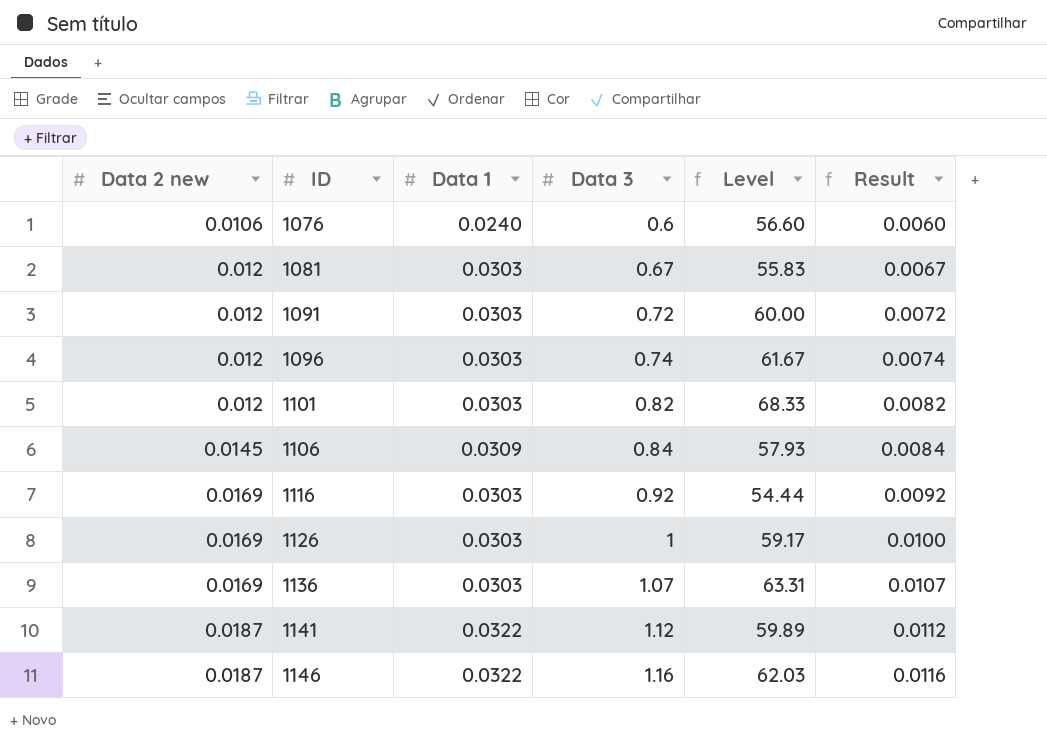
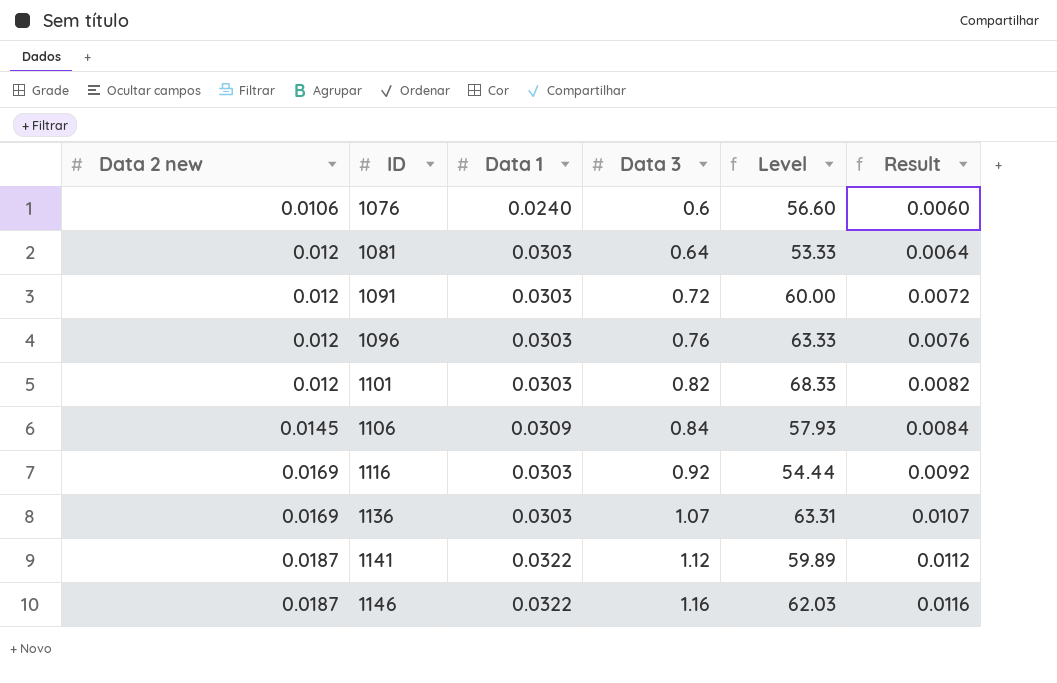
row 1126: 0.0169 | 0.0303 | 1 | 59.17 | 0.0100 -> none
1081 | Data 3: 0.67 -> 0.64
1081 | Level: 55.83 -> 53.33
1081 | Result: 0.0067 -> 0.0064
1096 | Data 3: 0.74 -> 0.76
1096 | Level: 61.67 -> 63.33
1096 | Result: 0.0074 -> 0.0076

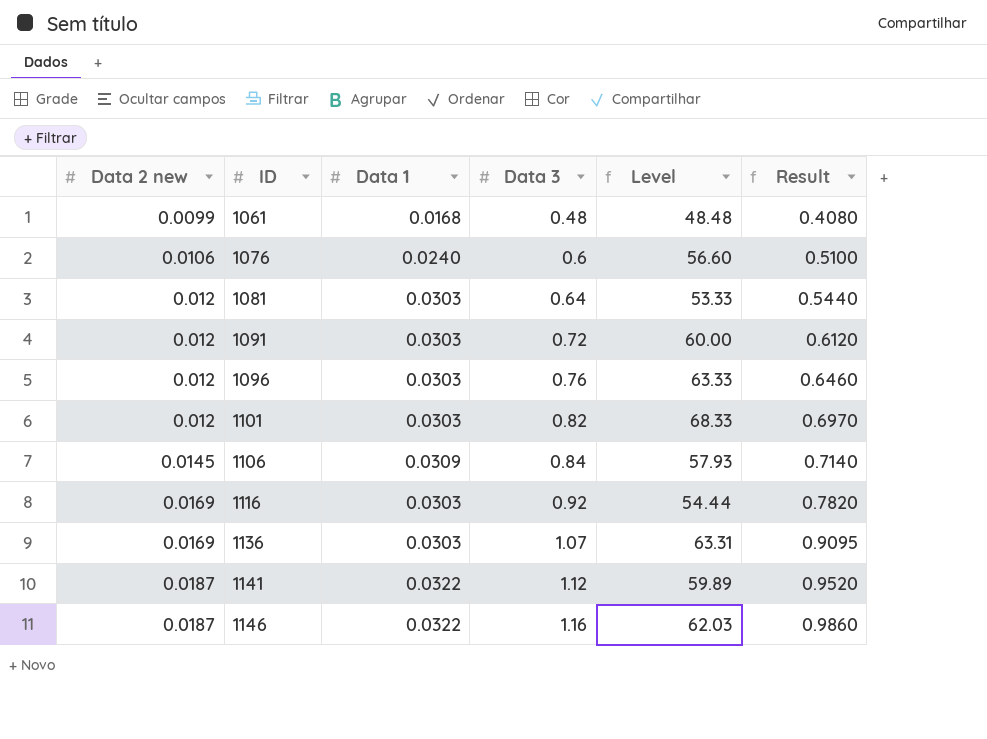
column Result | formula: [Data 3] * 0.01 -> [Data 3] * 0.85
row 1061: none -> 0.0099 | 0.0168 | 0.48 | 48.48 | 0.4080

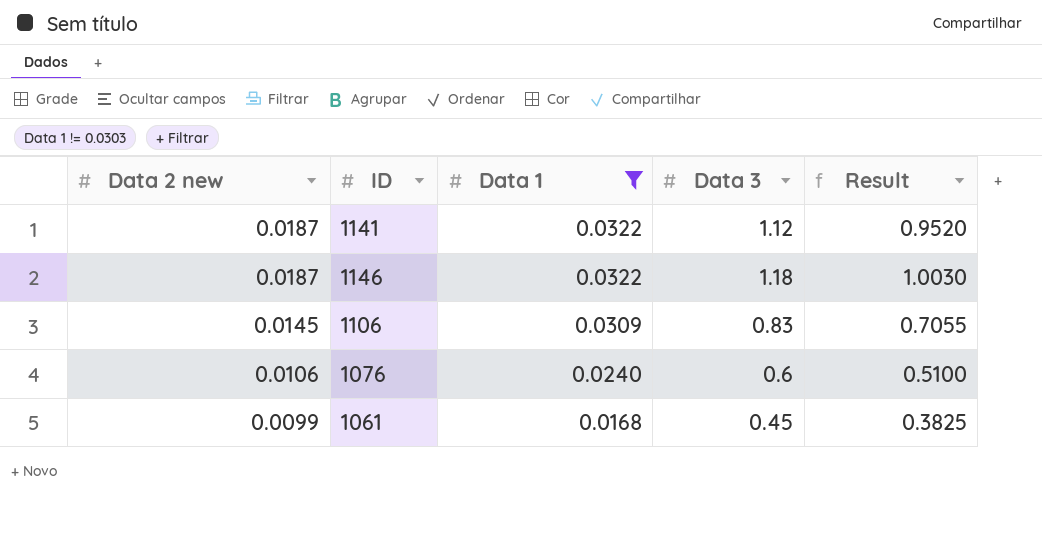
filter: none -> Data 1 != 0.0303
row order: Data 2 new ascending -> Data 2 new descending
column Level | formula: [Data 3] / [Data 2 new] -> none
1146 | Data 3: 1.16 -> 1.18
1146 | Result: 0.9860 -> 1.0030
1106 | Data 3: 0.84 -> 0.83
1106 | Result: 0.7140 -> 0.7055
1061 | Data 3: 0.48 -> 0.45
1061 | Result: 0.4080 -> 0.3825

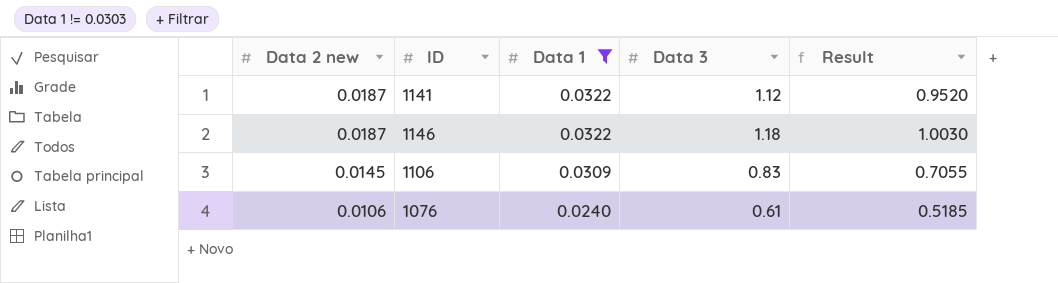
row 1061: 0.0099 | 0.0168 | 0.45 | 0.3825 -> none
1076 | Data 3: 0.6 -> 0.61
1076 | Result: 0.5100 -> 0.5185

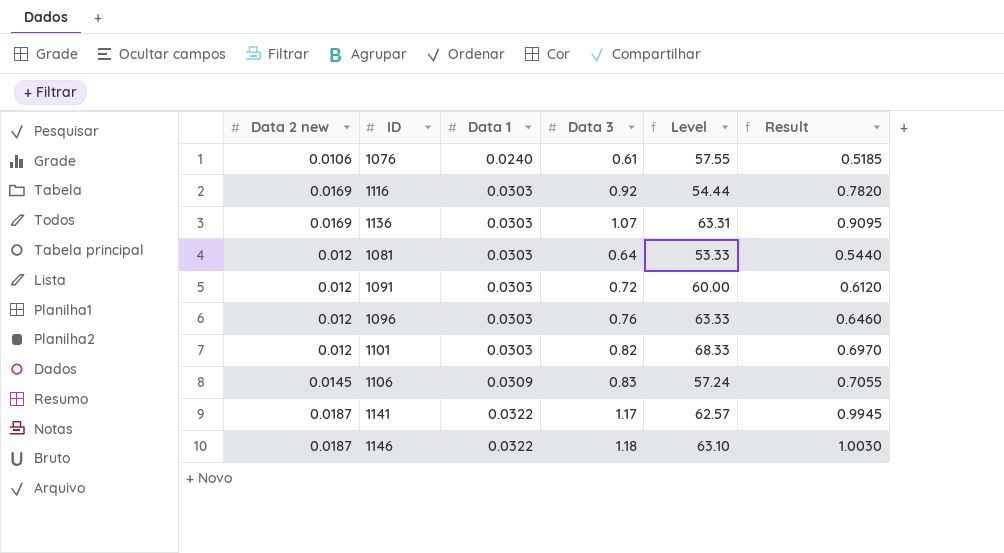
filter: Data 1 != 0.0303 -> none
row order: Data 2 new descending -> Data 1 ascending
column Level | formula: none -> [Data 3] / [Data 2 new]
1141 | Data 3: 1.12 -> 1.17
1141 | Result: 0.9520 -> 0.9945

